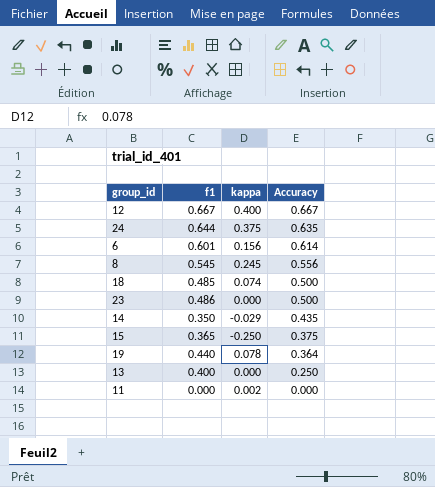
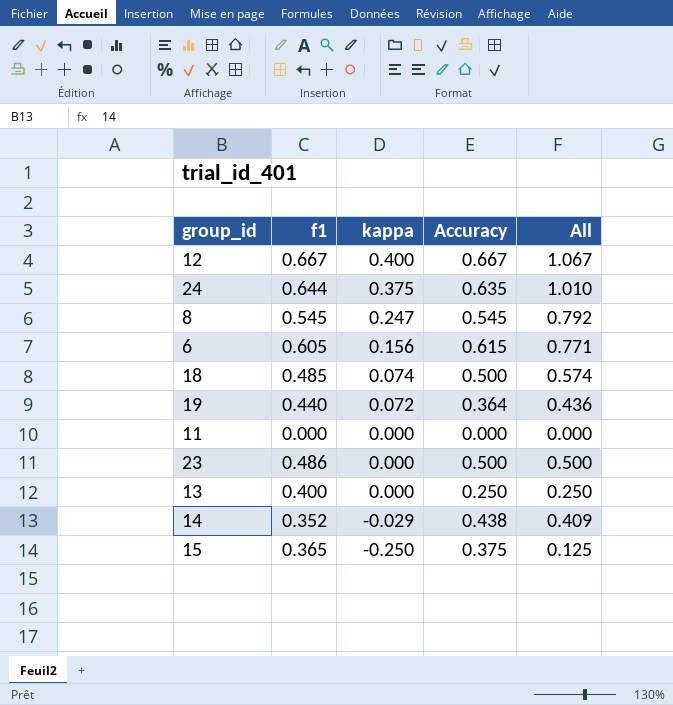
row order: Accuracy descending -> kappa descending
column All | formula: none -> [kappa] + [Accuracy]
8 | kappa: 0.245 -> 0.247
8 | Accuracy: 0.556 -> 0.545
6 | f1: 0.601 -> 0.605
6 | Accuracy: 0.614 -> 0.615
19 | kappa: 0.078 -> 0.072
11 | kappa: 0.002 -> 0.000
14 | f1: 0.350 -> 0.352
14 | Accuracy: 0.435 -> 0.438

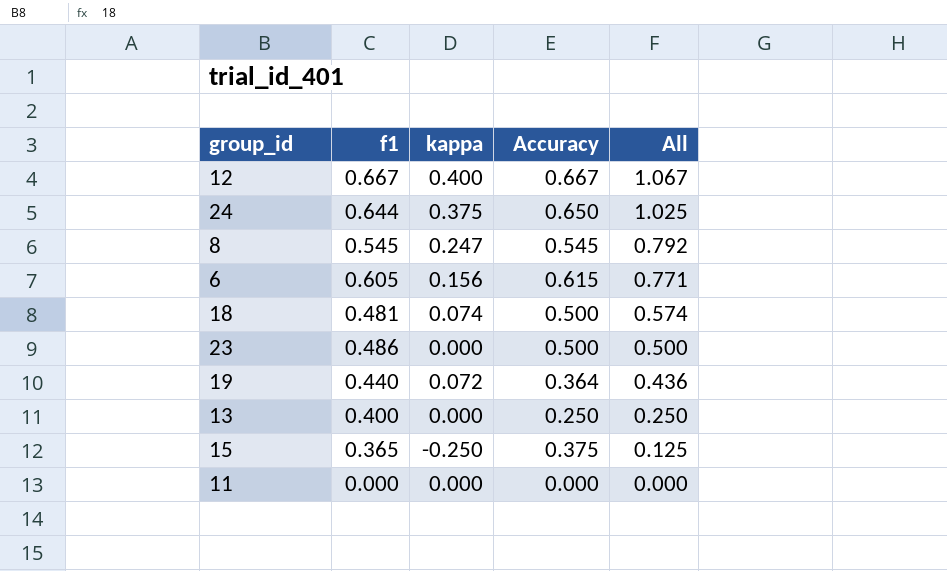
row order: kappa descending -> All descending
row 14: 0.352 | -0.029 | 0.438 | 0.409 -> none
24 | Accuracy: 0.635 -> 0.650
24 | All: 1.010 -> 1.025
18 | f1: 0.485 -> 0.481

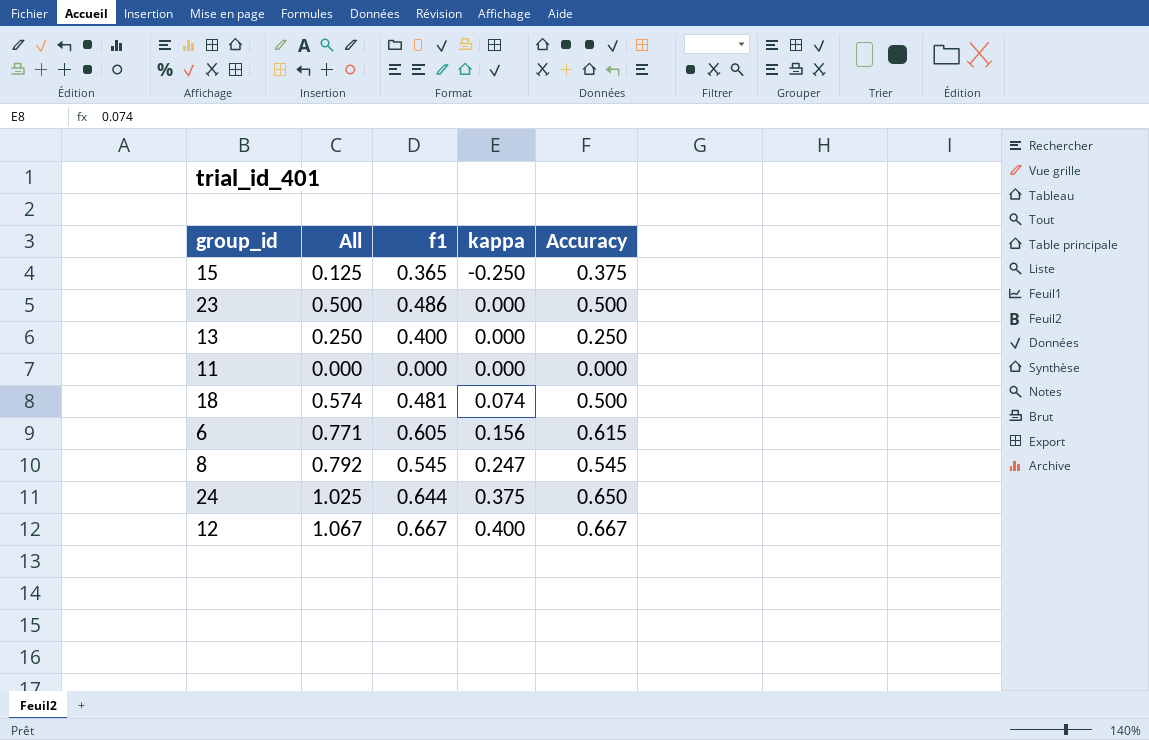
row order: All descending -> kappa ascending
column All | position: 5 -> 2
row 19: 0.440 | 0.072 | 0.364 | 0.436 -> none

